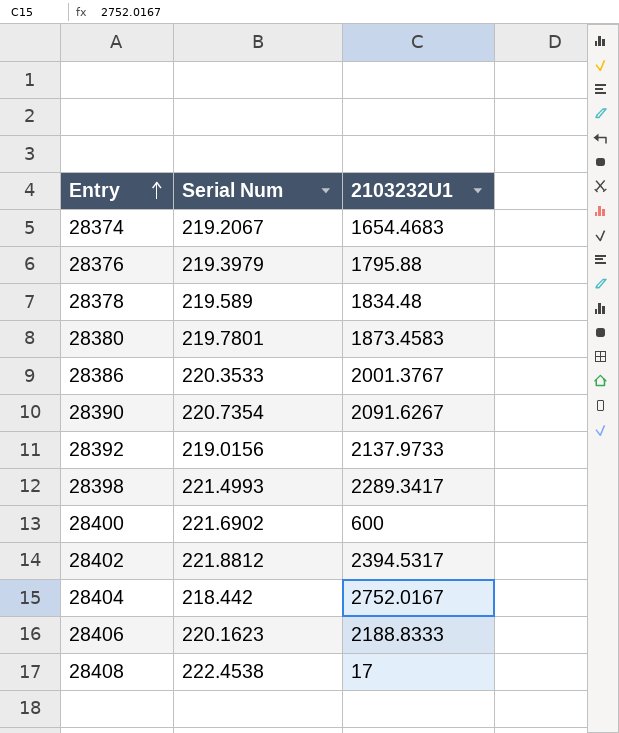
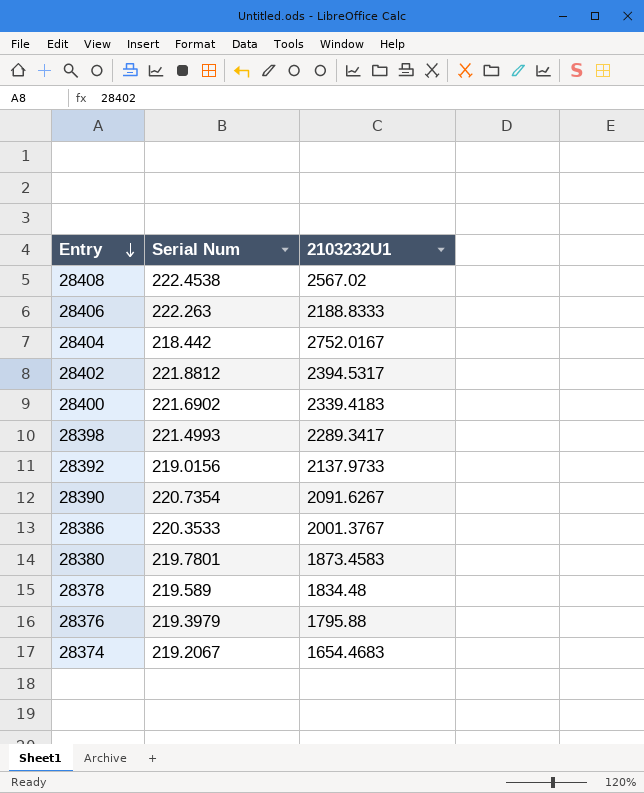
row order: Entry ascending -> Entry descending
28408 | 2103232U1: 17 -> 2567.02
28406 | Serial Num: 220.1623 -> 222.263
28400 | 2103232U1: 600 -> 2339.4183

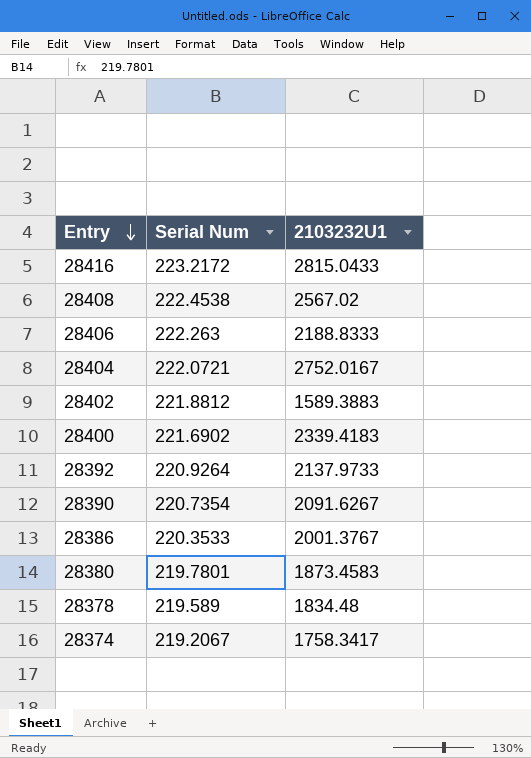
row 28398: 221.4993 | 2289.3417 -> none
row 28376: 219.3979 | 1795.88 -> none
row 28416: none -> 223.2172 | 2815.0433
28404 | Serial Num: 218.442 -> 222.0721
28402 | 2103232U1: 2394.5317 -> 1589.3883
28392 | Serial Num: 219.0156 -> 220.9264
28374 | 2103232U1: 1654.4683 -> 1758.3417

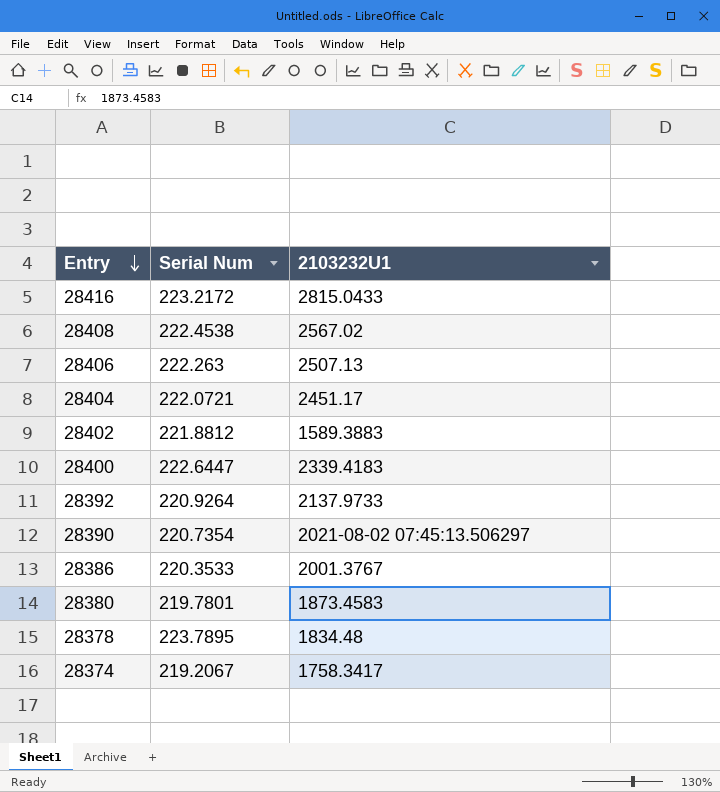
28406 | 2103232U1: 2188.8333 -> 2507.13
28404 | 2103232U1: 2752.0167 -> 2451.17
28400 | Serial Num: 221.6902 -> 222.6447
28390 | 2103232U1: 2091.6267 -> 2021-08-02 07:45:13.506297
28378 | Serial Num: 219.589 -> 223.7895

